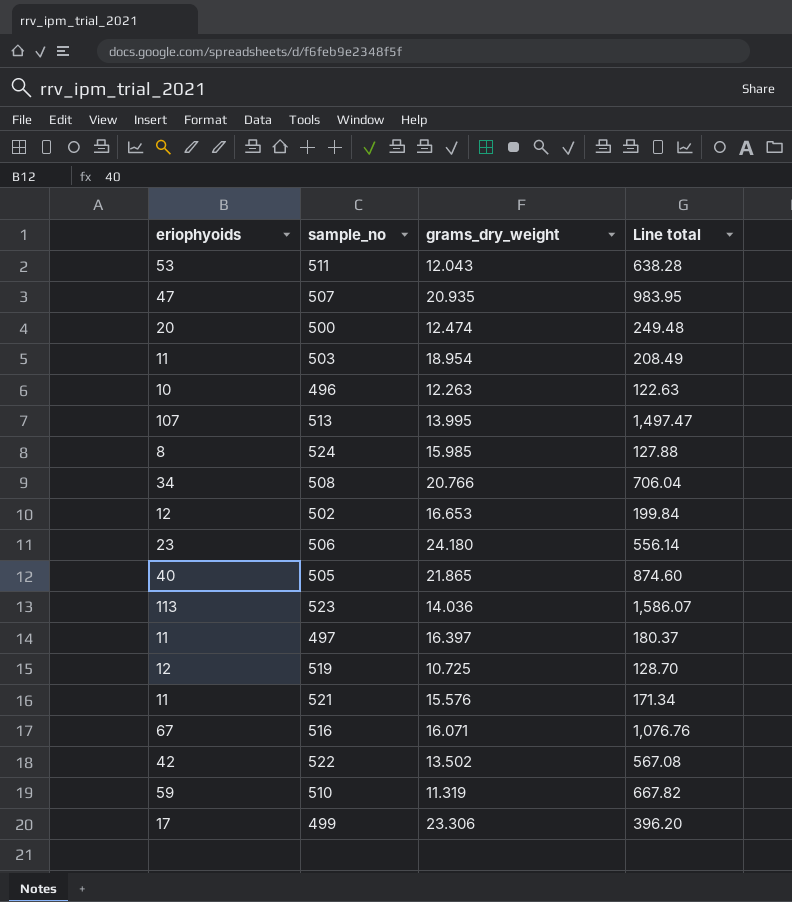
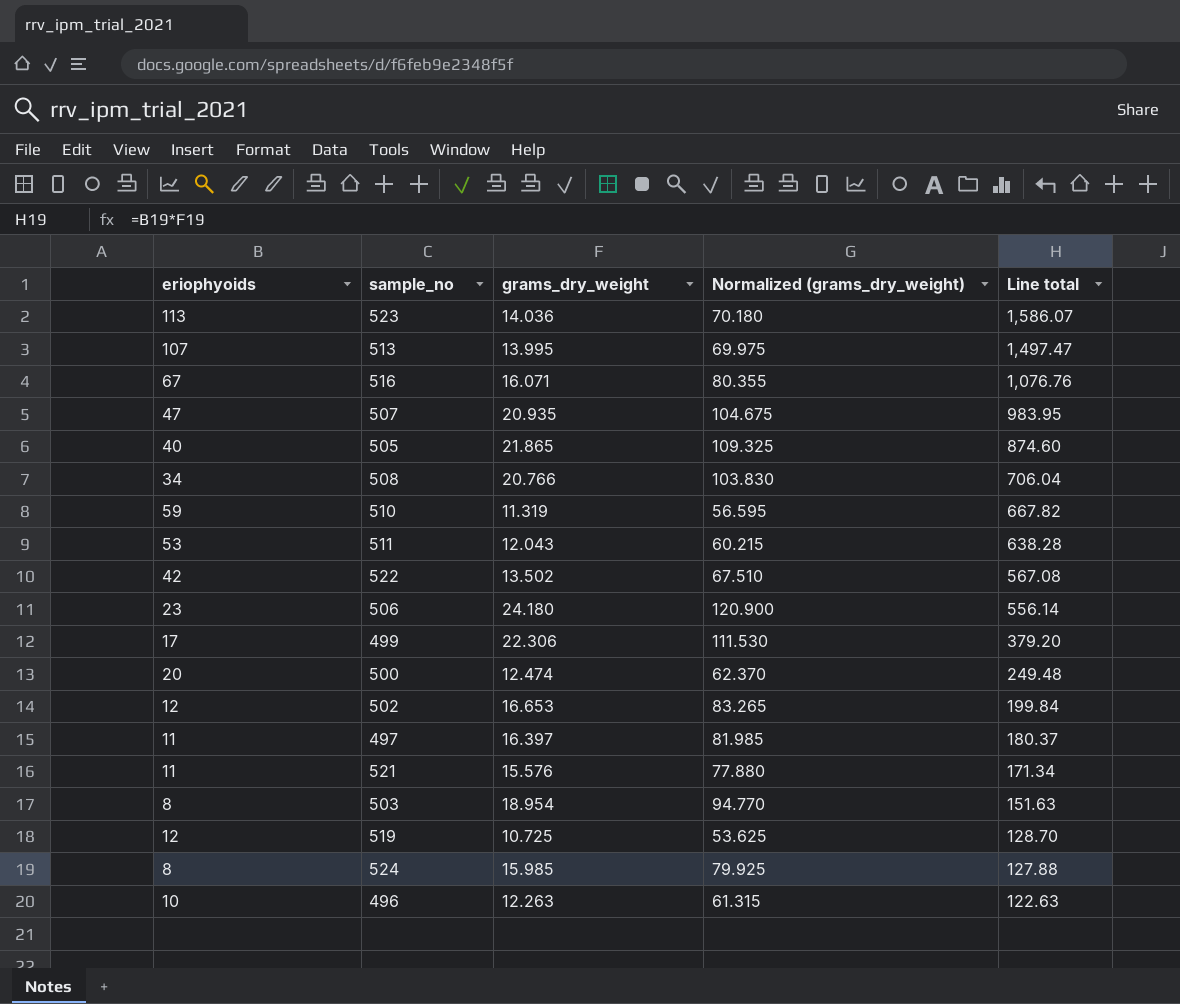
row order: none -> Line total descending
column Normalized (grams_dry_weight) | formula: none -> [grams_dry_weight] * 5
499 | grams_dry_weight: 23.306 -> 22.306
499 | Line total: 396.20 -> 379.20
503 | eriophyoids: 11 -> 8
503 | Line total: 208.49 -> 151.63

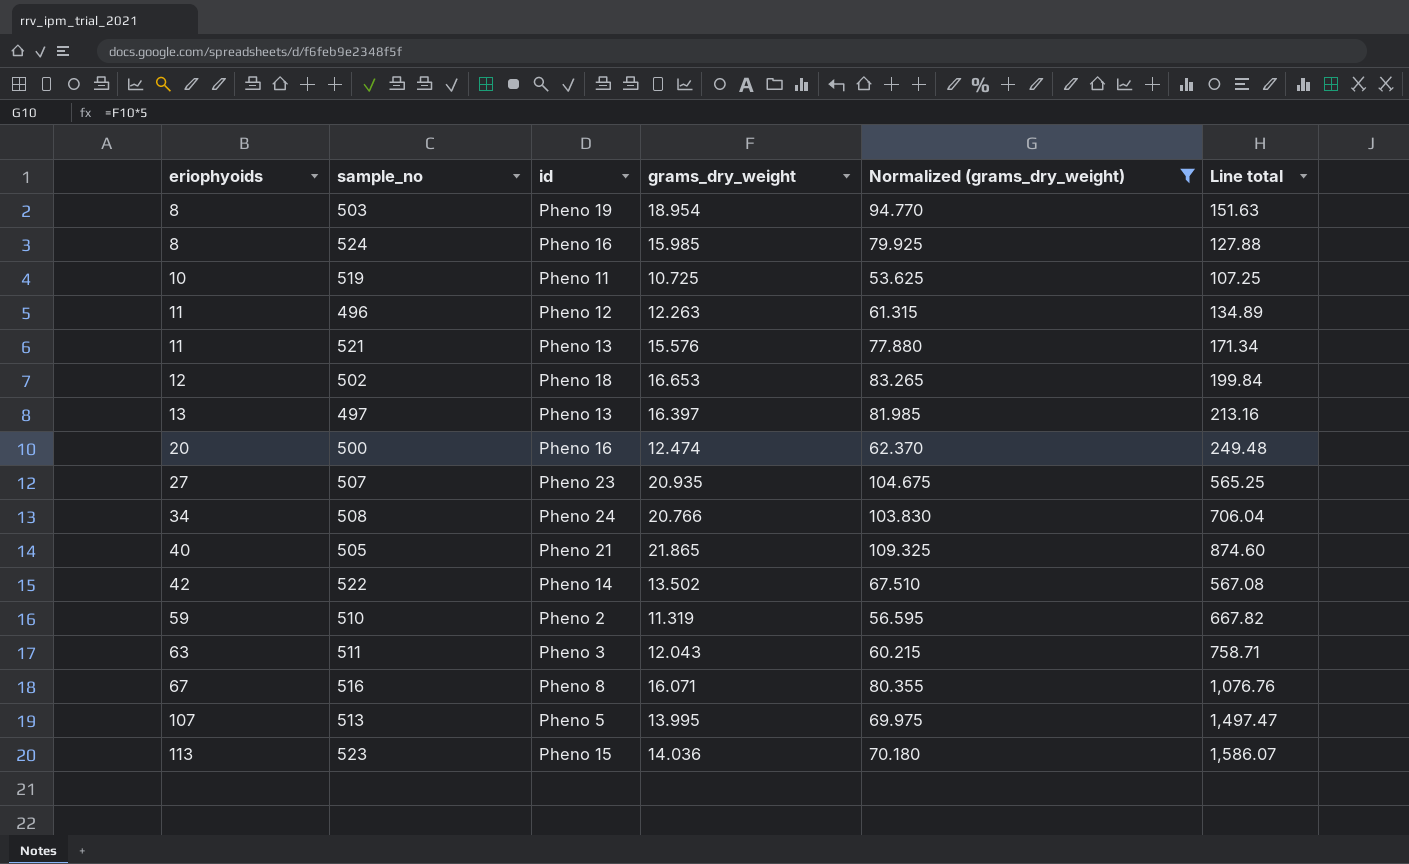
filter: none -> Normalized (grams_dry_weight) <= 109.325
row order: Line total descending -> eriophyoids ascending
column id | position: none -> 3
519 | eriophyoids: 12 -> 10
519 | Line total: 128.70 -> 107.25
496 | eriophyoids: 10 -> 11
496 | Line total: 122.63 -> 134.89
497 | eriophyoids: 11 -> 13
497 | Line total: 180.37 -> 213.16
507 | eriophyoids: 47 -> 27
507 | Line total: 983.95 -> 565.25
511 | eriophyoids: 53 -> 63
511 | Line total: 638.28 -> 758.71

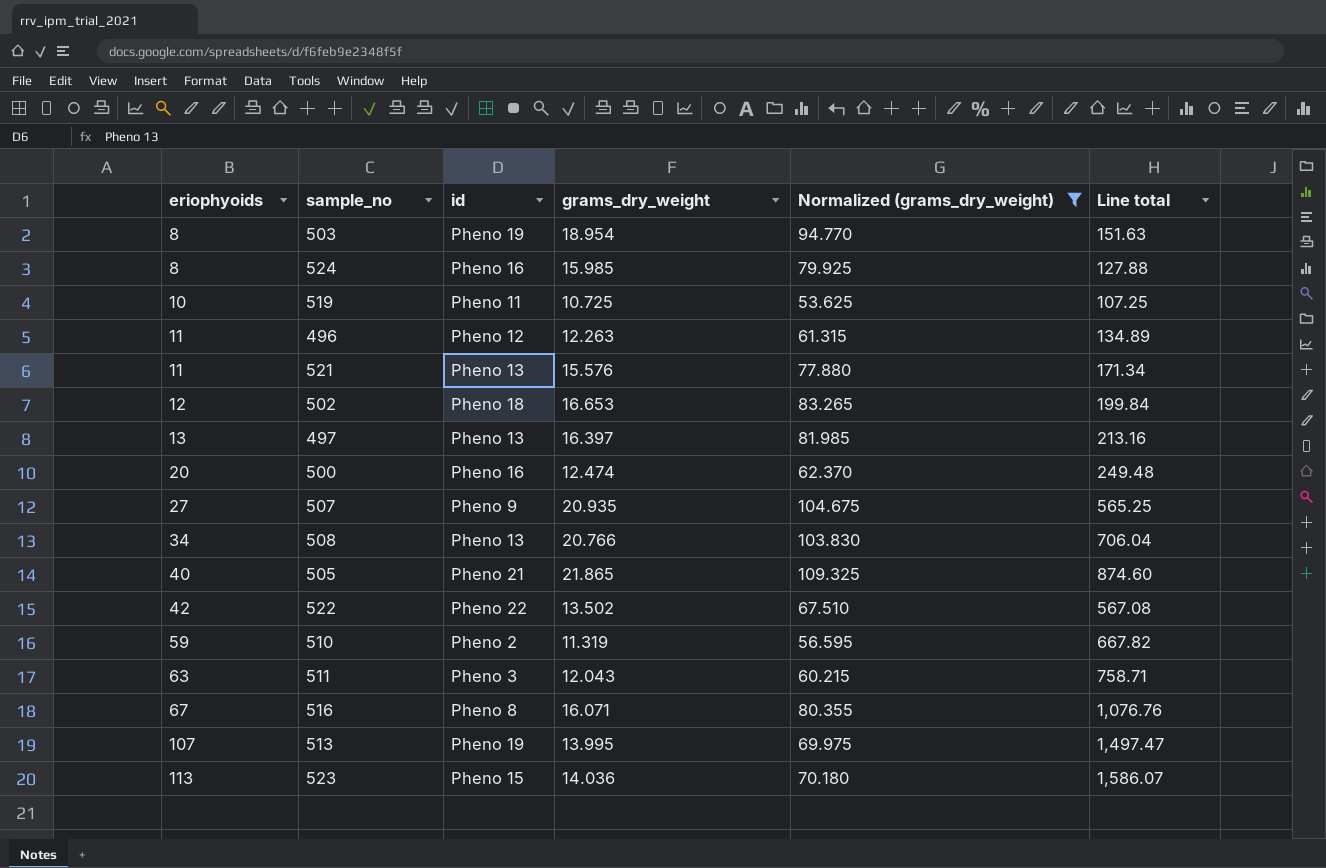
507 | id: Pheno 23 -> Pheno 9
508 | id: Pheno 24 -> Pheno 13
522 | id: Pheno 14 -> Pheno 22
513 | id: Pheno 5 -> Pheno 19

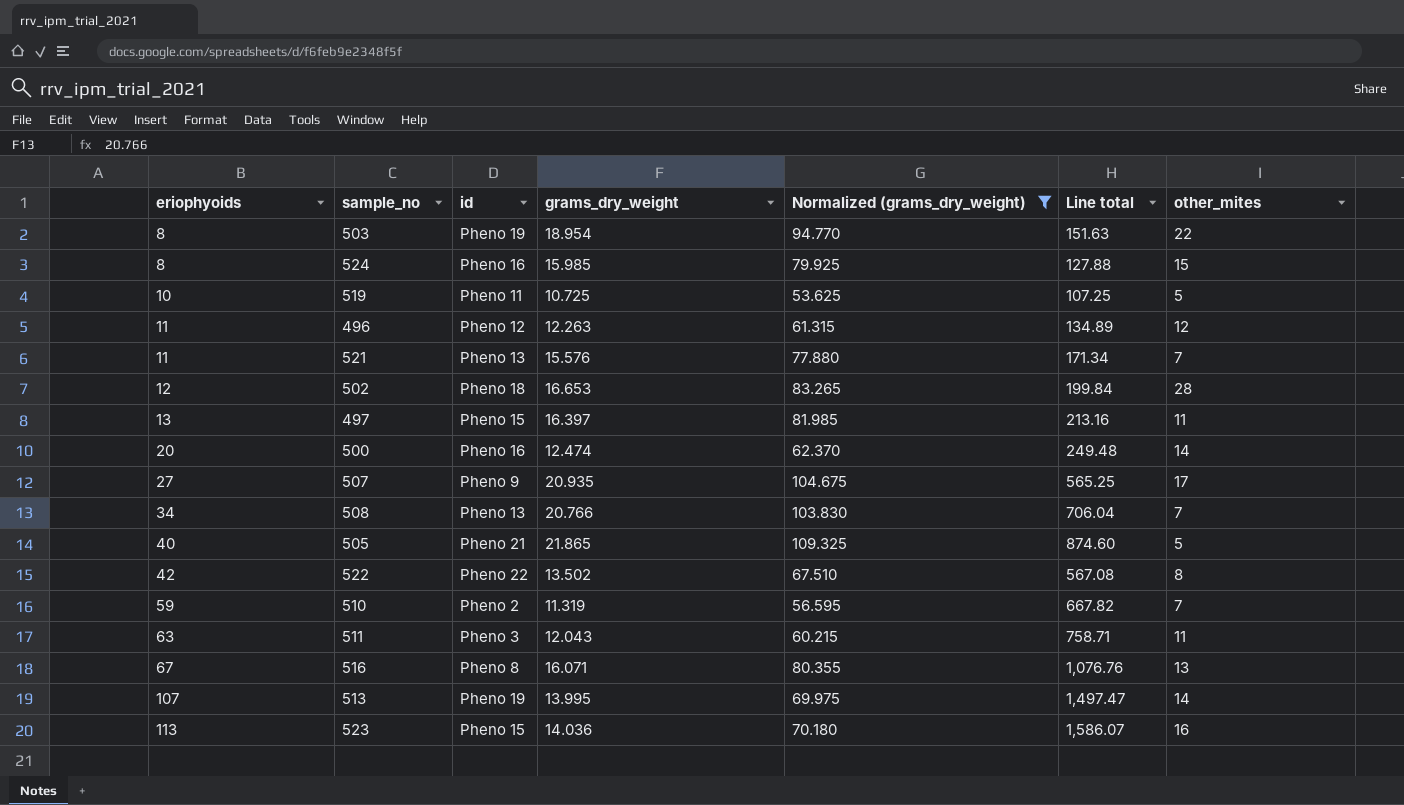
column other_mites | position: none -> 7
497 | id: Pheno 13 -> Pheno 15

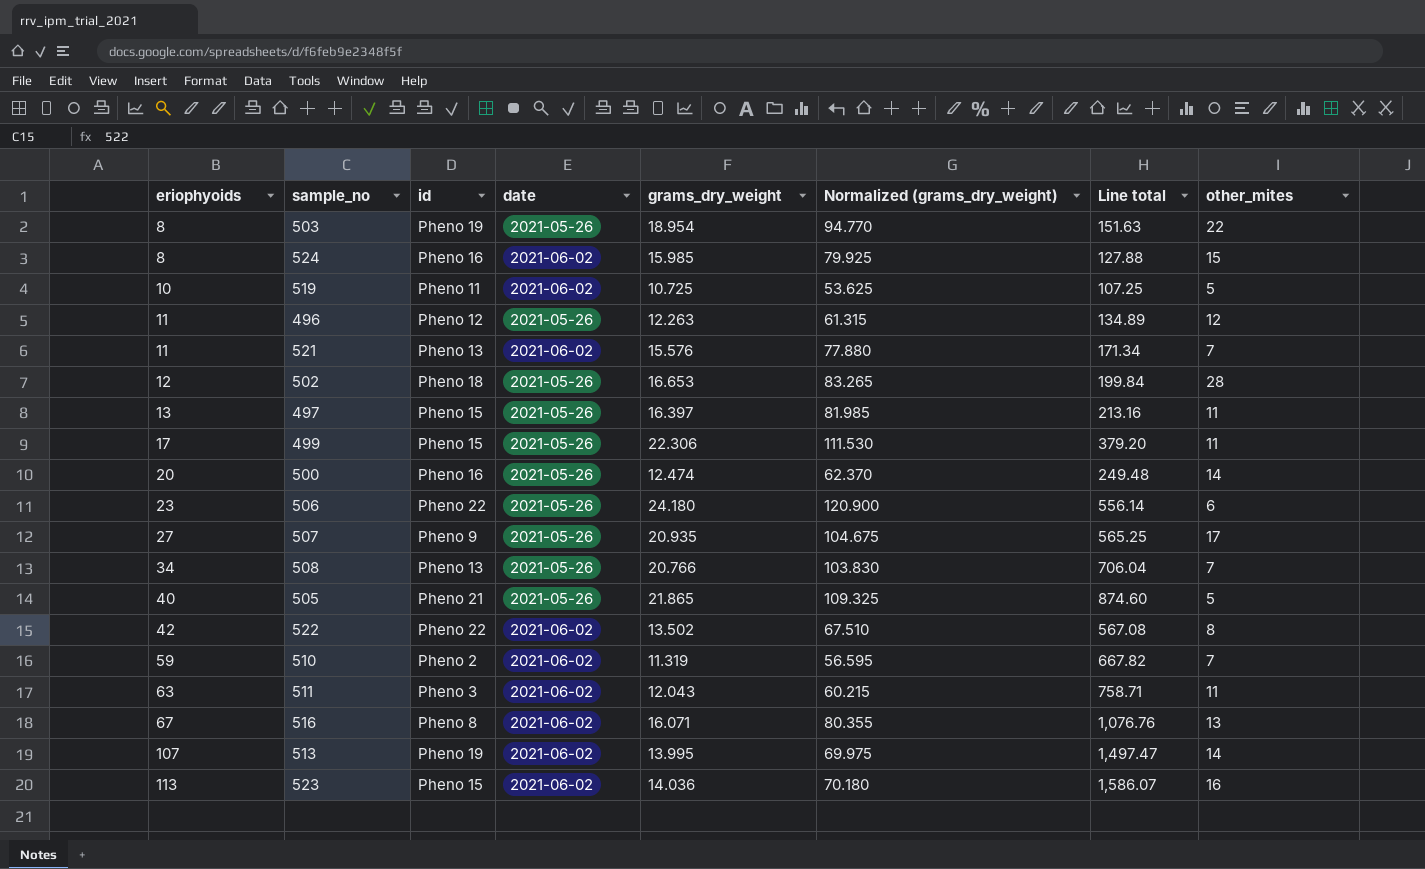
filter: Normalized (grams_dry_weight) <= 109.325 -> none
column date | position: none -> 4

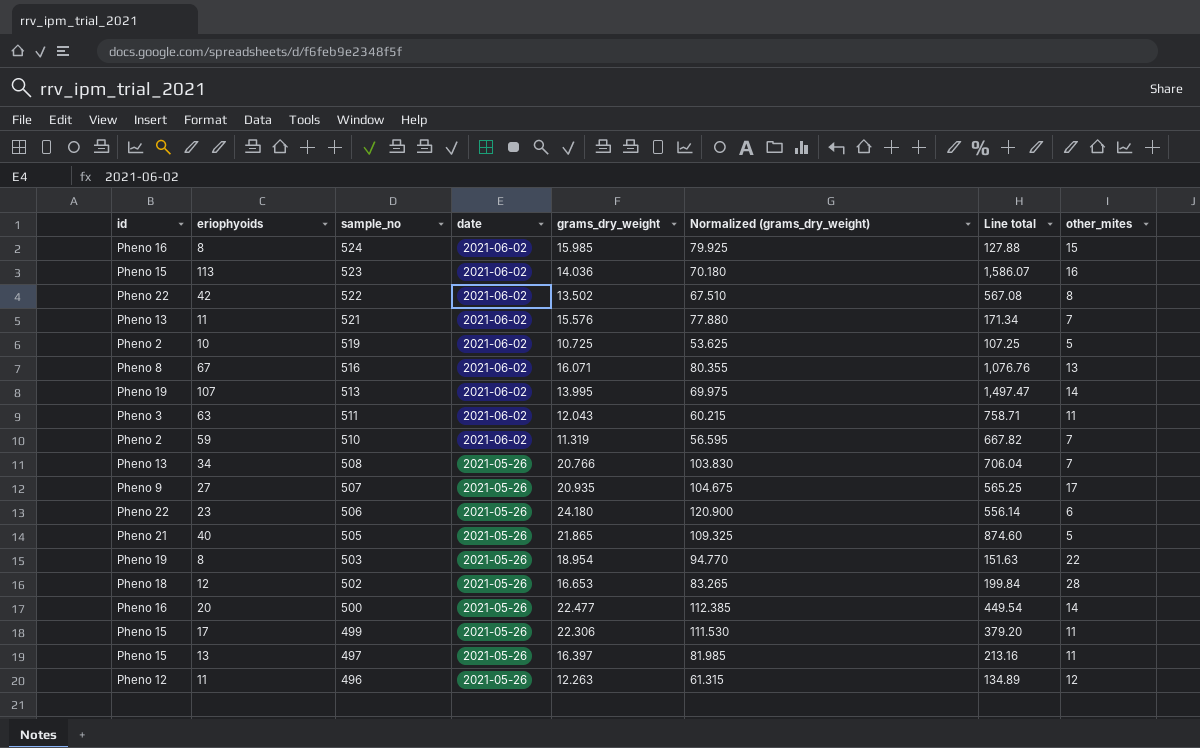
row order: eriophyoids ascending -> sample_no descending
column id | position: 3 -> 1
519 | id: Pheno 11 -> Pheno 2
500 | grams_dry_weight: 12.474 -> 22.477
500 | Normalized (grams_dry_weight): 62.370 -> 112.385
500 | Line total: 249.48 -> 449.54

